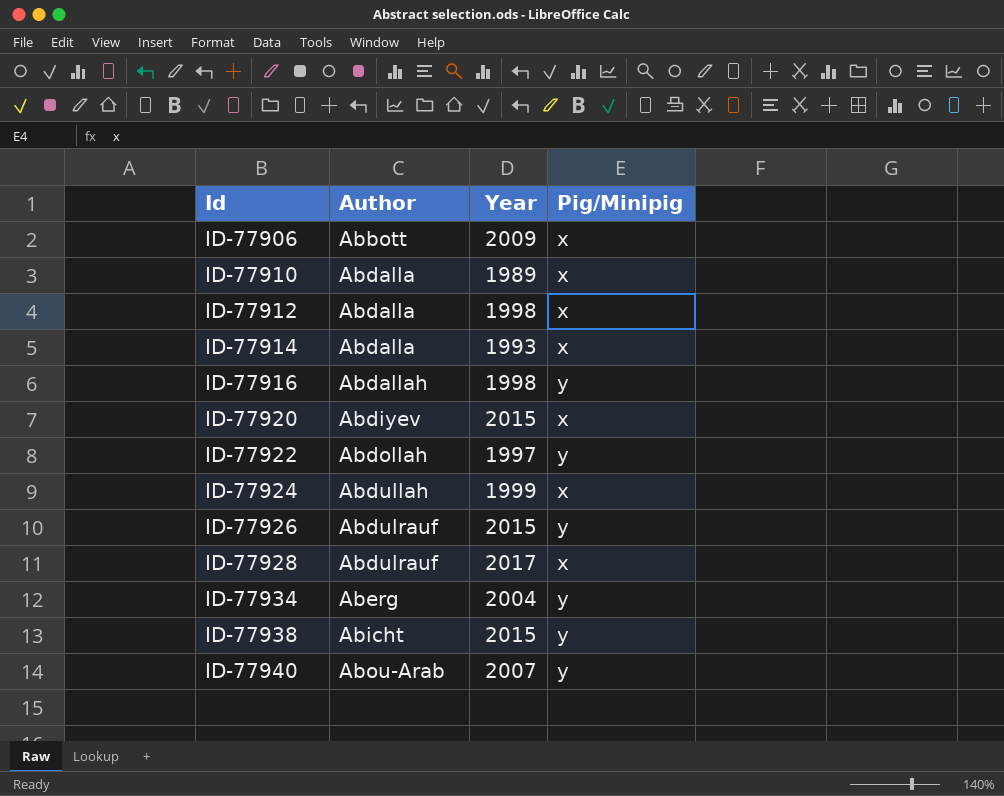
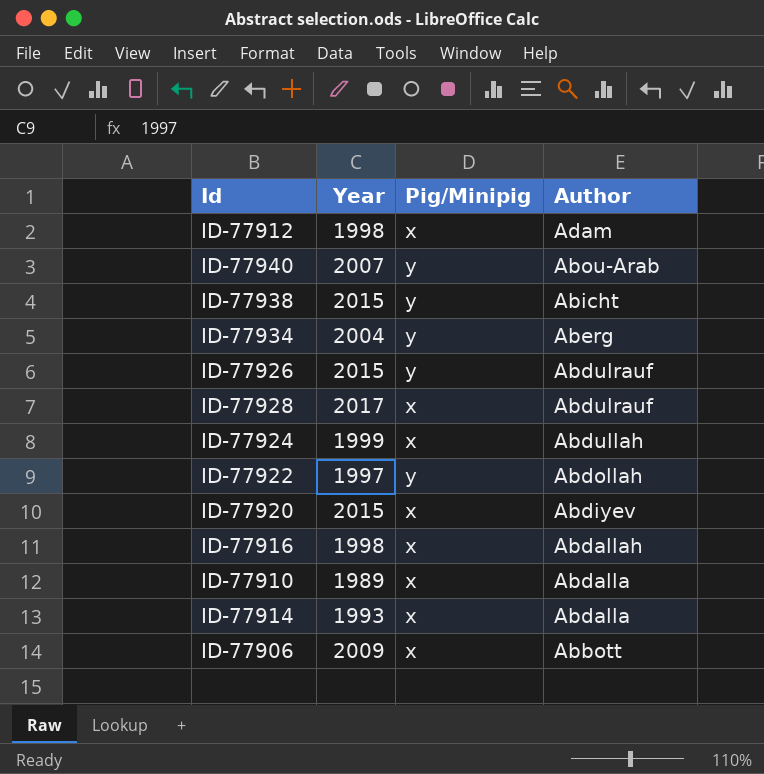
row order: Id ascending -> Author descending
column Author | position: 2 -> 4
ID-77912 | Author: Abdalla -> Adam
ID-77916 | Pig/Minipig: y -> x

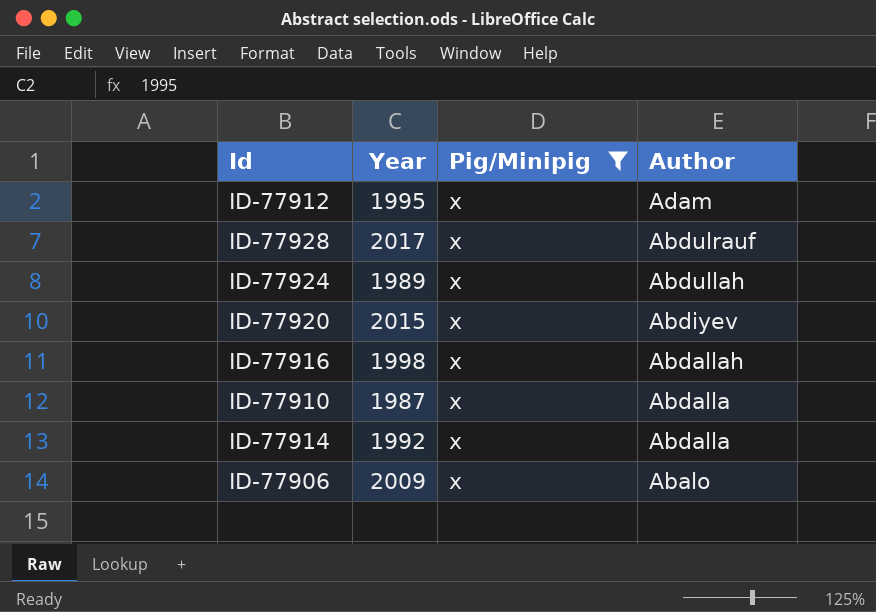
filter: none -> Pig/Minipig = x
ID-77912 | Year: 1998 -> 1995
ID-77924 | Year: 1999 -> 1989
ID-77910 | Year: 1989 -> 1987
ID-77914 | Year: 1993 -> 1992
ID-77906 | Author: Abbott -> Abalo

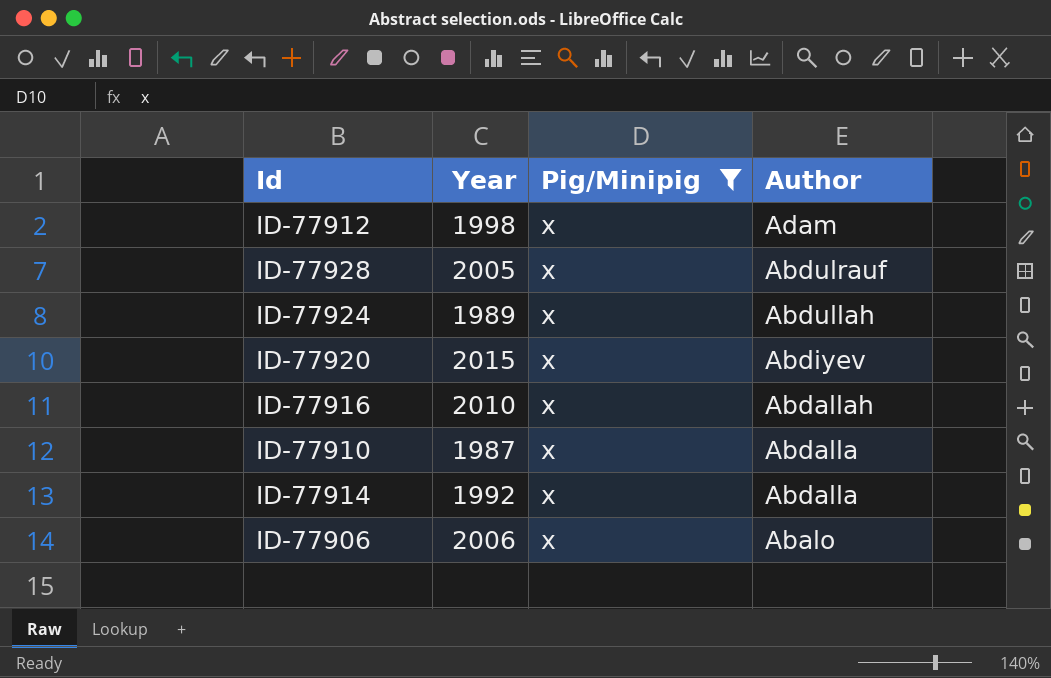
ID-77912 | Year: 1995 -> 1998
ID-77928 | Year: 2017 -> 2005
ID-77916 | Year: 1998 -> 2010
ID-77906 | Year: 2009 -> 2006

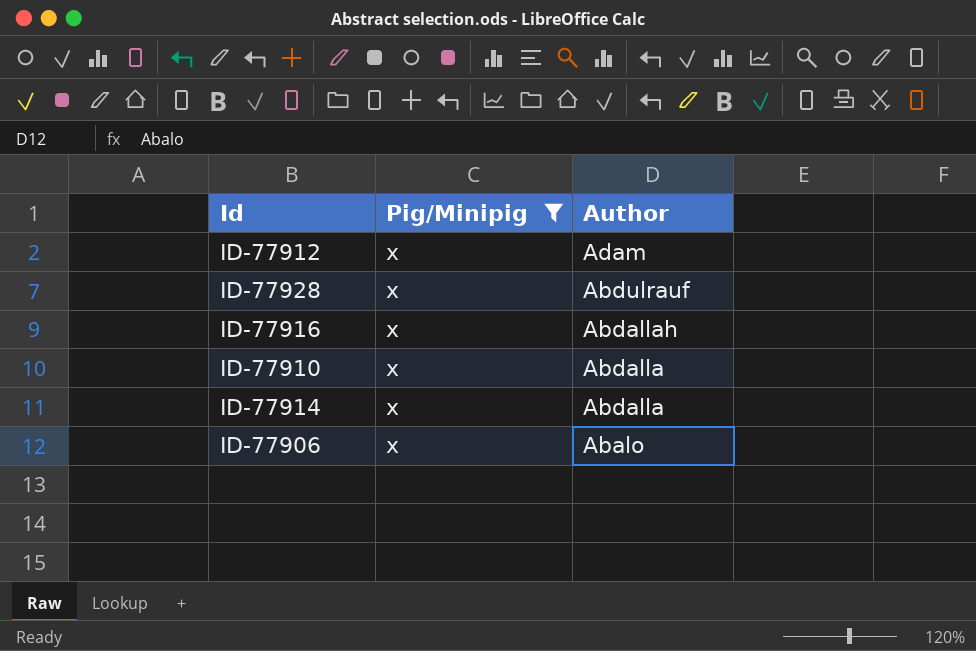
column Year | position: 2 -> none
row ID-77924: 1989 | x | Abdullah -> none
row ID-77920: 2015 | x | Abdiyev -> none

